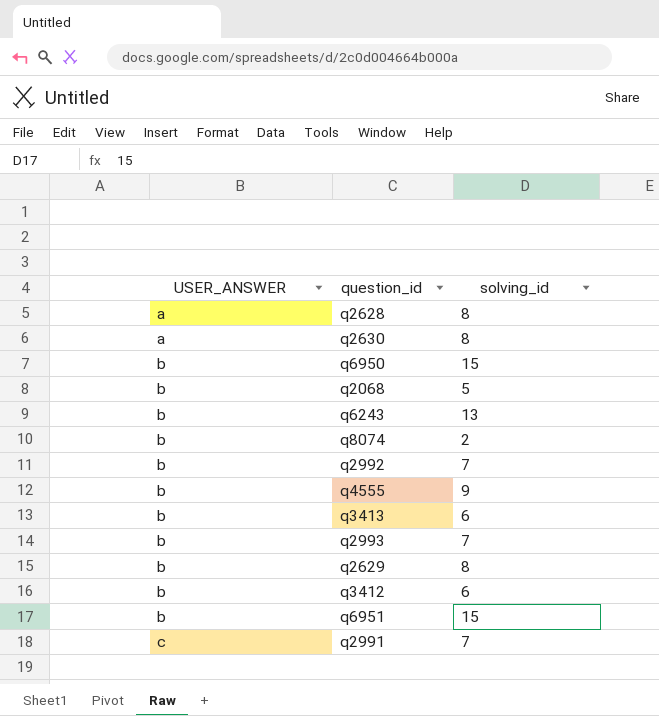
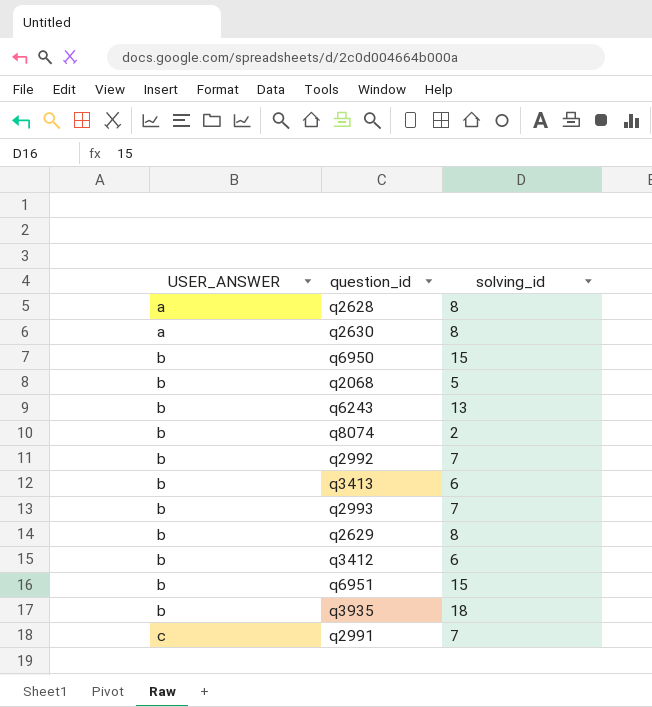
row q4555: b | 9 -> none
row q3935: none -> b | 18

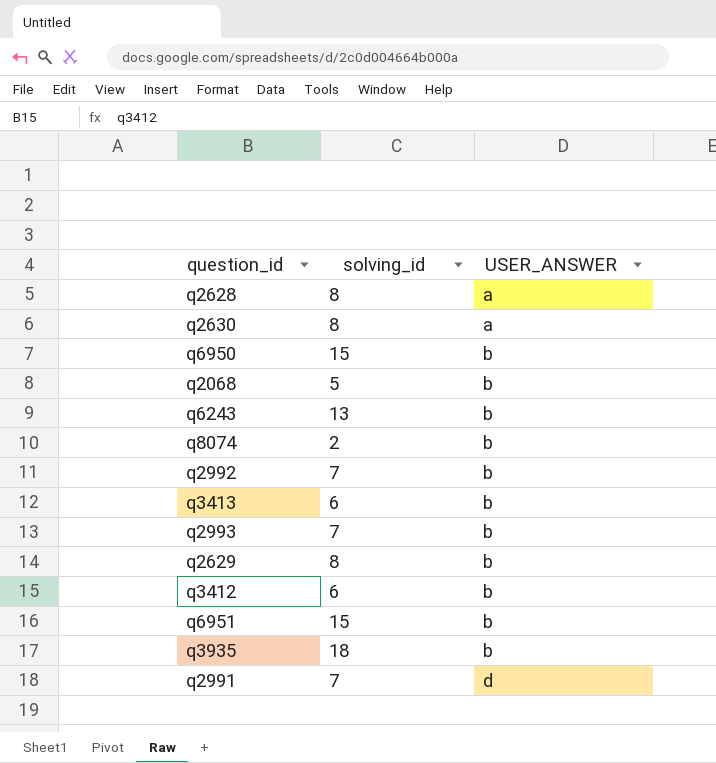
column USER_ANSWER | position: 1 -> 3
q2991 | USER_ANSWER: c -> d

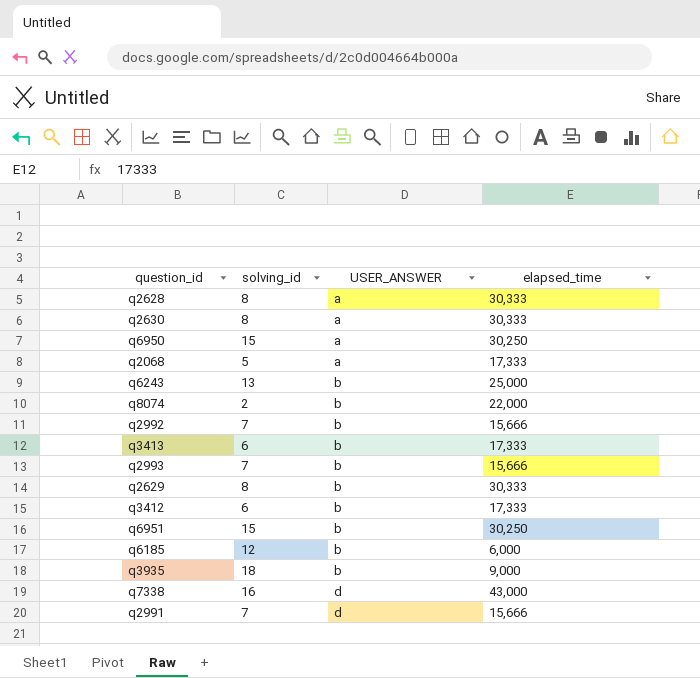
column elapsed_time | position: none -> 4
q6950 | USER_ANSWER: b -> a
q2068 | USER_ANSWER: b -> a
row q6185: none -> 12 | b | 6,000
row q7338: none -> 16 | d | 43,000

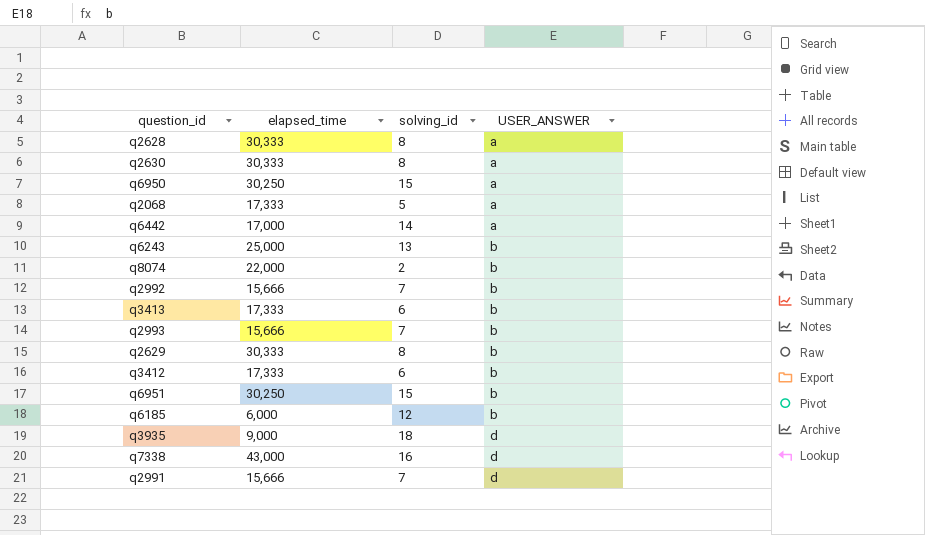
column elapsed_time | position: 4 -> 2
row q6442: none -> 17,000 | 14 | a
q3935 | USER_ANSWER: b -> d

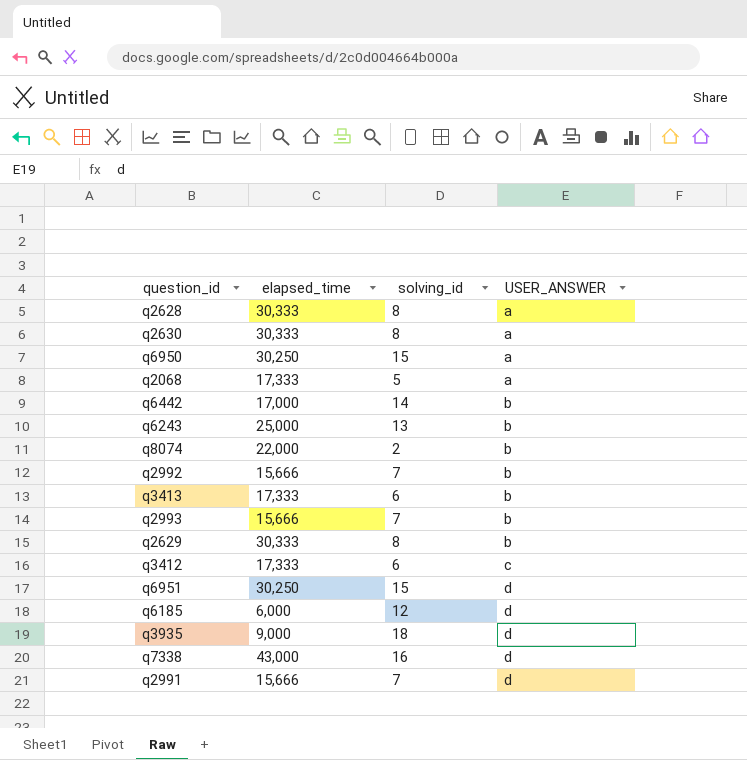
q6442 | USER_ANSWER: a -> b
q3412 | USER_ANSWER: b -> c
q6951 | USER_ANSWER: b -> d
q6185 | USER_ANSWER: b -> d

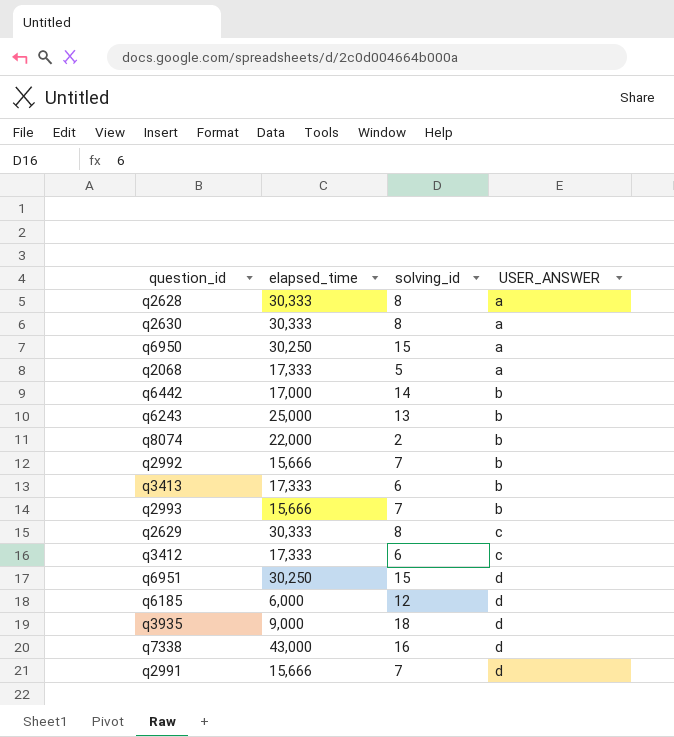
q2629 | USER_ANSWER: b -> c

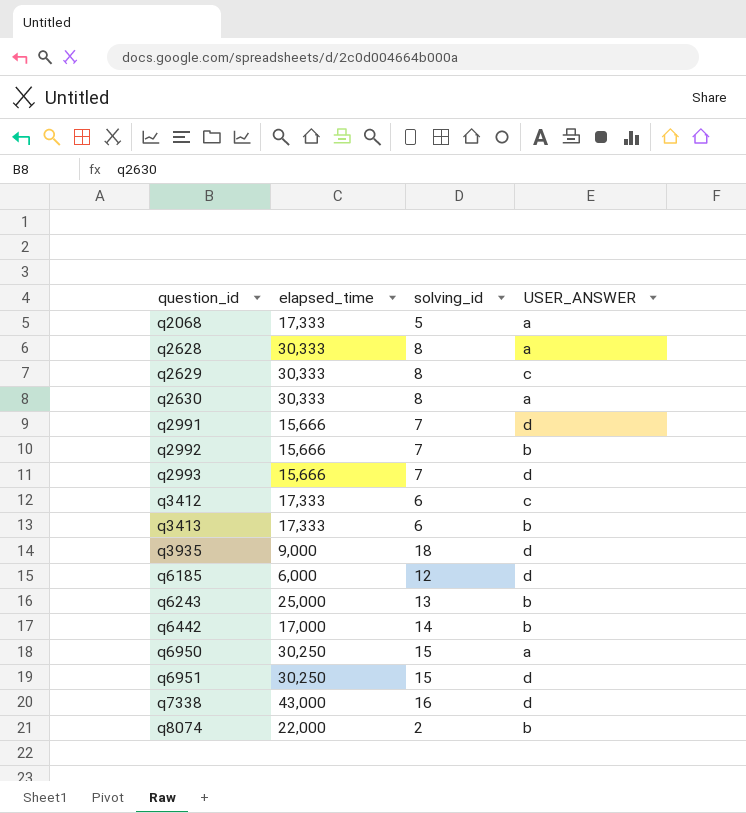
row order: USER_ANSWER ascending -> question_id ascending
q2993 | USER_ANSWER: b -> d

